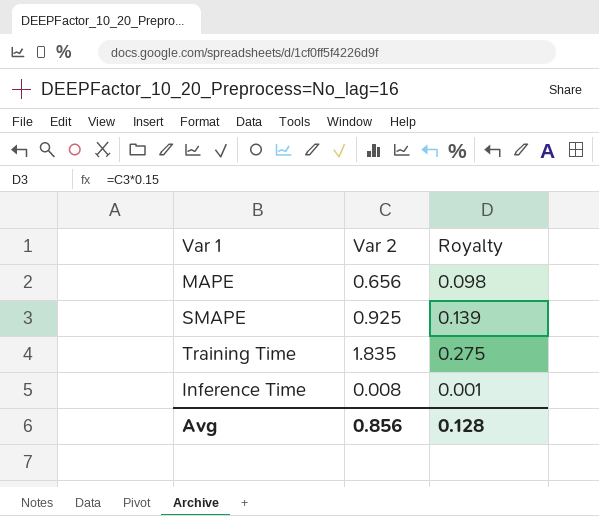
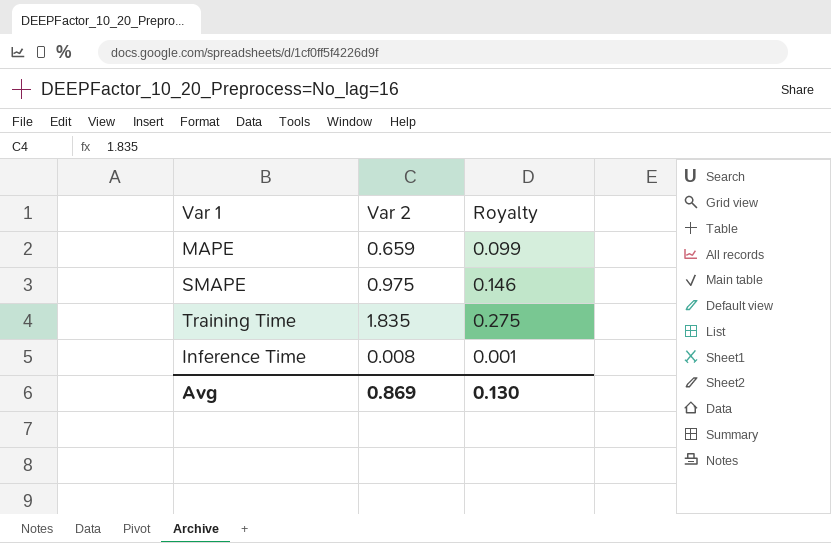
MAPE | Var 2: 0.656 -> 0.659
MAPE | Royalty: 0.098 -> 0.099
SMAPE | Var 2: 0.925 -> 0.975
SMAPE | Royalty: 0.139 -> 0.146
Avg | Var 2: 0.856 -> 0.869
Avg | Royalty: 0.128 -> 0.130

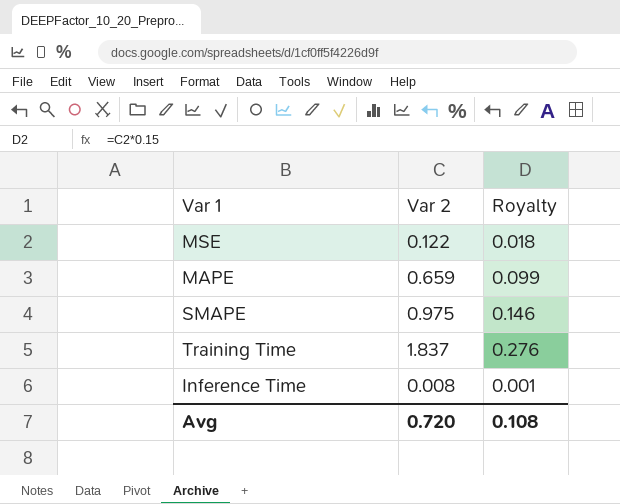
row MSE: none -> 0.122 | 0.018
Training Time | Var 2: 1.835 -> 1.837
Training Time | Royalty: 0.275 -> 0.276
Avg | Var 2: 0.869 -> 0.720
Avg | Royalty: 0.130 -> 0.108

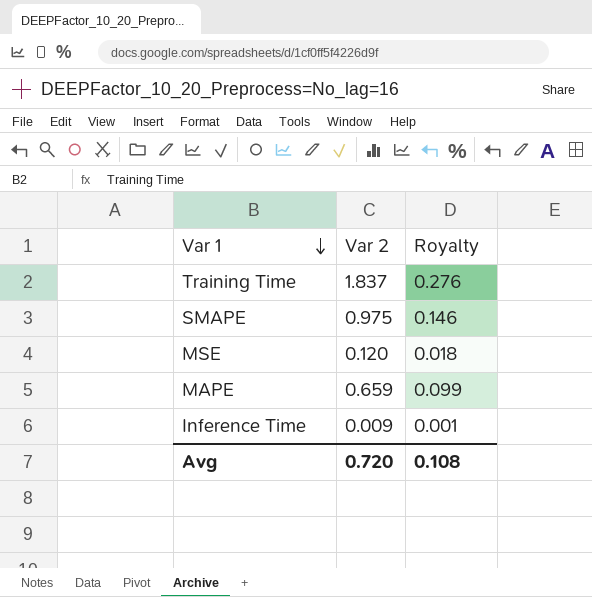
row order: none -> Var 1 descending
MSE | Var 2: 0.122 -> 0.120
Inference Time | Var 2: 0.008 -> 0.009

